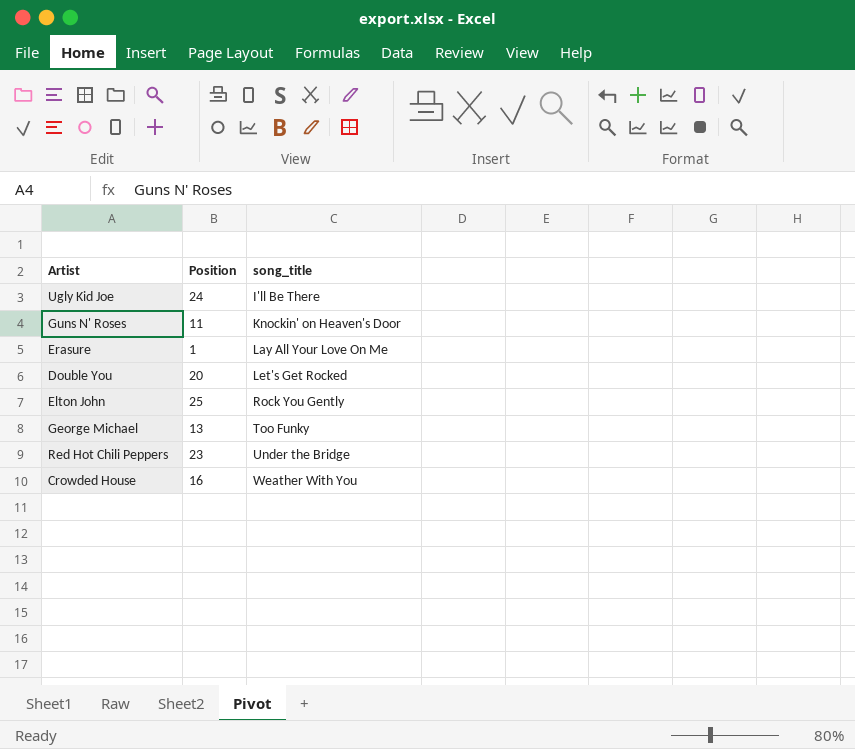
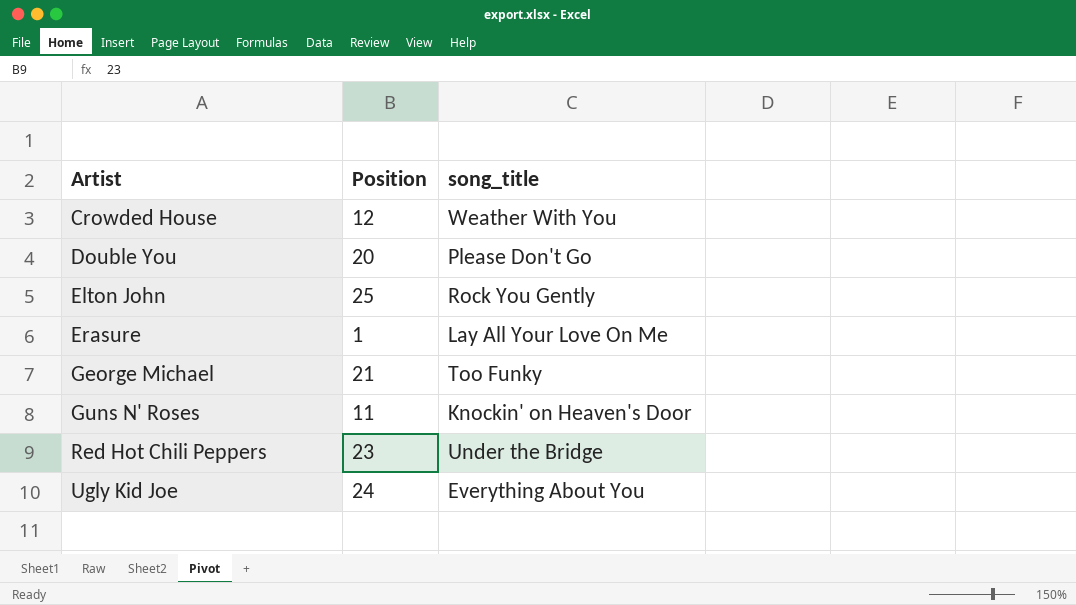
row order: song_title ascending -> Artist ascending
Crowded House | Position: 16 -> 12
Double You | song_title: Let's Get Rocked -> Please Don't Go
George Michael | Position: 13 -> 21
Ugly Kid Joe | song_title: I'll Be There -> Everything About You

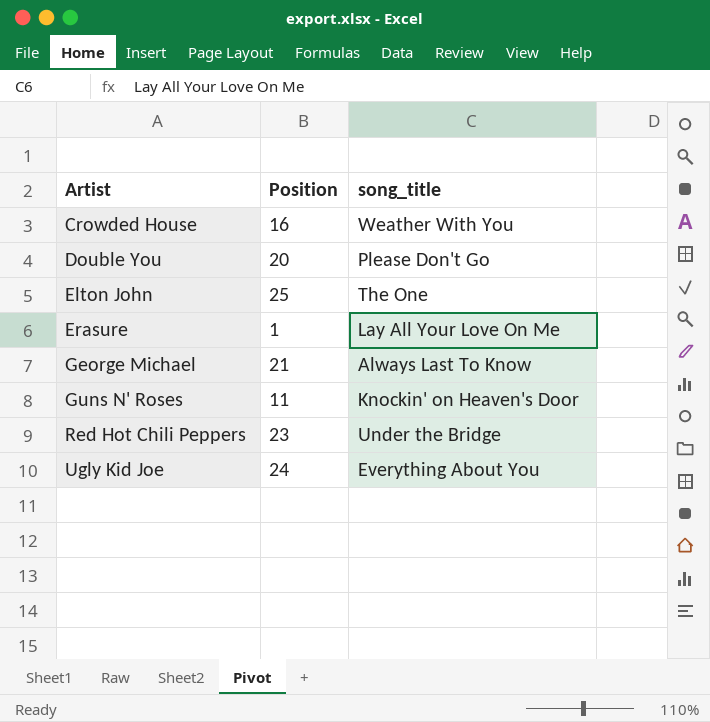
Crowded House | Position: 12 -> 16
Elton John | song_title: Rock You Gently -> The One
George Michael | song_title: Too Funky -> Always Last To Know

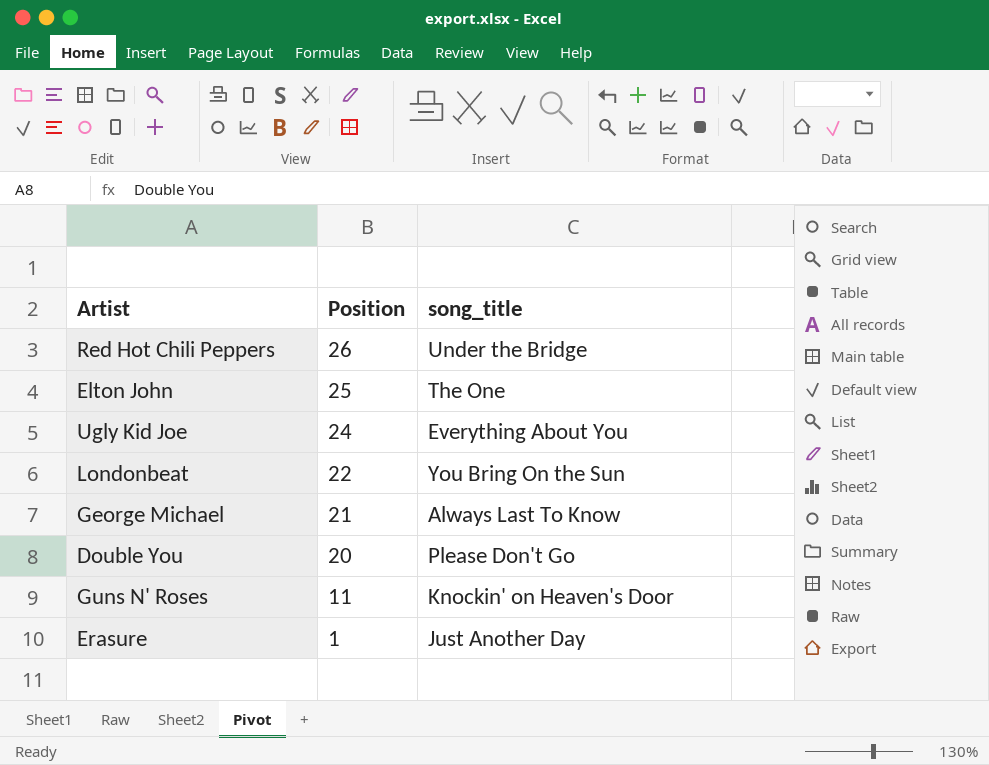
row order: Artist ascending -> Position descending
row Crowded House: 16 | Weather With You -> none
Red Hot Chili Peppers | Position: 23 -> 26
row Londonbeat: none -> 22 | You Bring On the Sun
Erasure | song_title: Lay All Your Love On Me -> Just Another Day

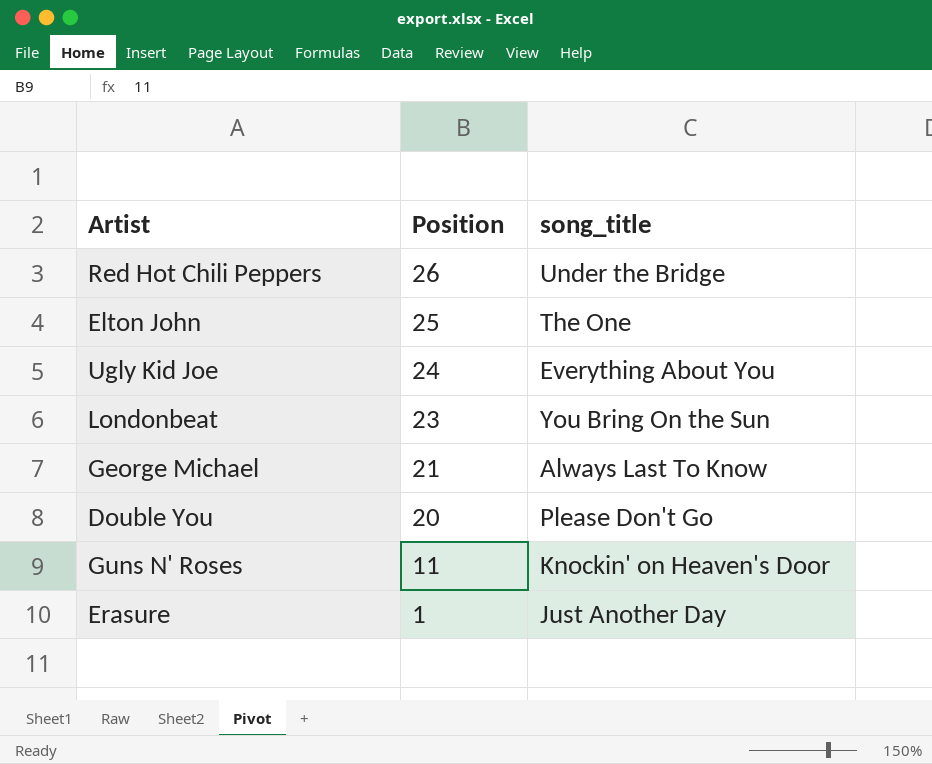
Londonbeat | Position: 22 -> 23

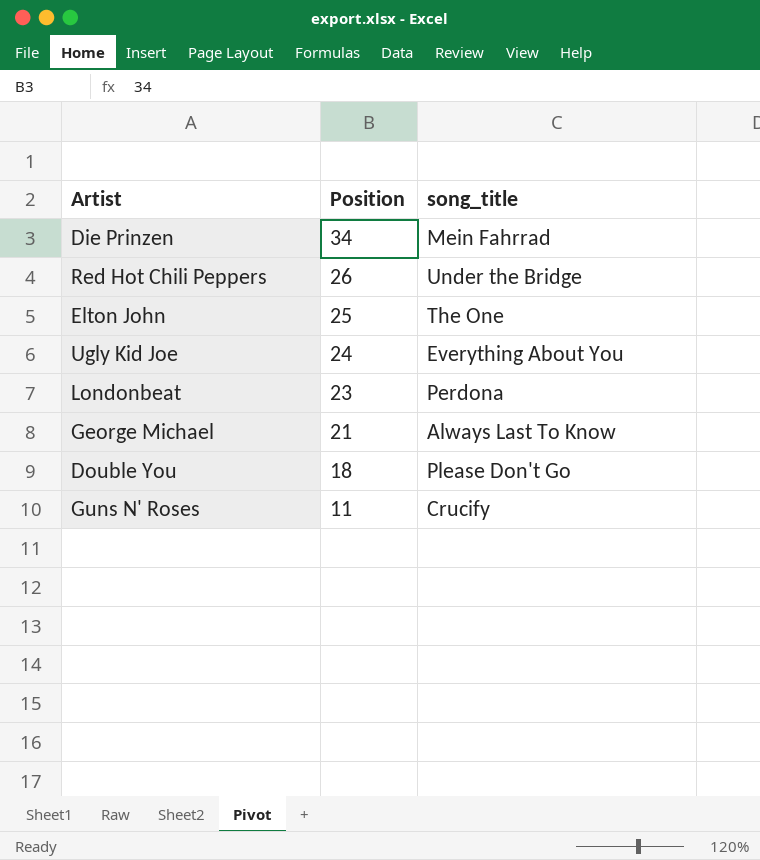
row Erasure: 1 | Just Another Day -> none
row Die Prinzen: none -> 34 | Mein Fahrrad
Londonbeat | song_title: You Bring On the Sun -> Perdona
Double You | Position: 20 -> 18
Guns N' Roses | song_title: Knockin' on Heaven's Door -> Crucify

